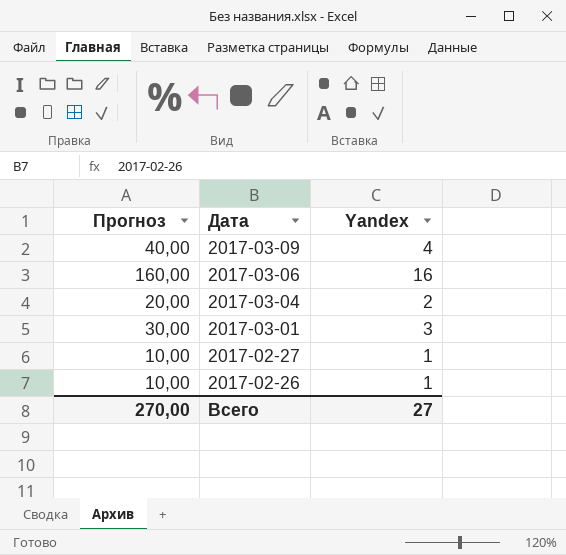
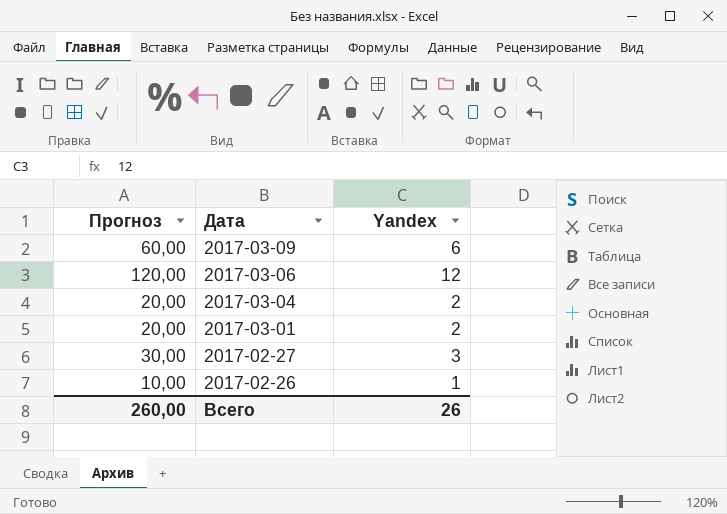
2017-03-09 | Прогноз: 40,00 -> 60,00
2017-03-09 | Yandex: 4 -> 6
2017-03-06 | Прогноз: 160,00 -> 120,00
2017-03-06 | Yandex: 16 -> 12
2017-03-01 | Прогноз: 30,00 -> 20,00
2017-03-01 | Yandex: 3 -> 2
2017-02-27 | Прогноз: 10,00 -> 30,00
2017-02-27 | Yandex: 1 -> 3
Всего | Прогноз: 270,00 -> 260,00
Всего | Yandex: 27 -> 26

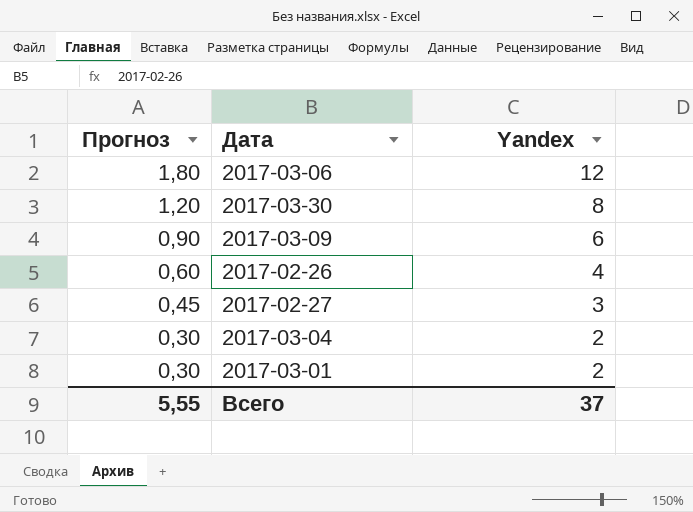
row order: Дата descending -> Прогноз descending
column Прогноз | formula: [Yandex] * 10 -> [Yandex] * 0,15
row 2017-03-30: none -> 1,20 | 8
2017-02-26 | Yandex: 1 -> 4
Всего | Прогноз: 260,00 -> 5,55
Всего | Yandex: 26 -> 37

